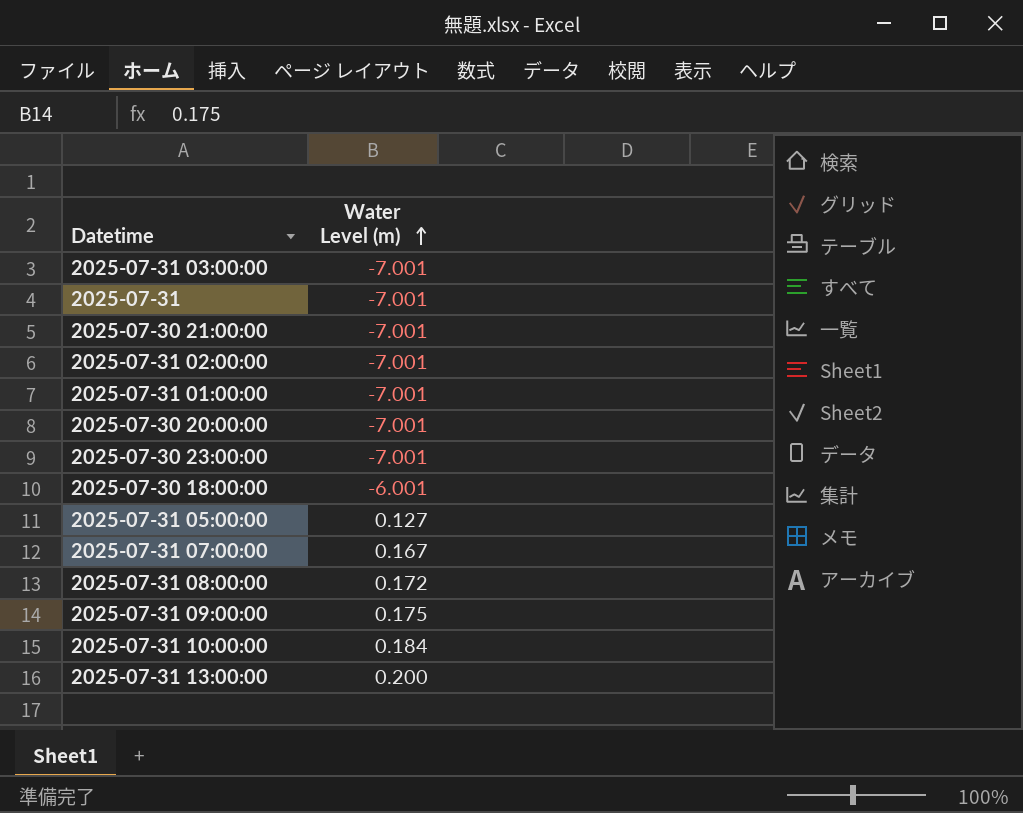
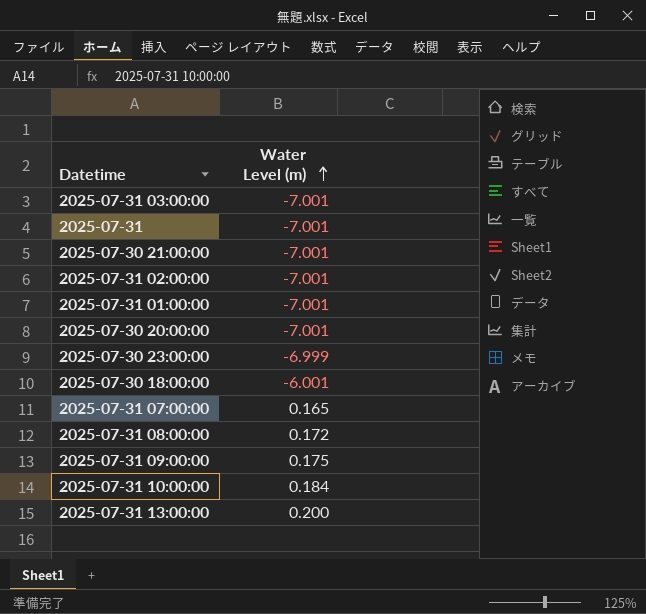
row 2025-07-31 05:00:00: 0.127 -> none
2025-07-30 23:00:00 | Water Level (m): -7.001 -> -6.999
2025-07-31 07:00:00 | Water Level (m): 0.167 -> 0.165

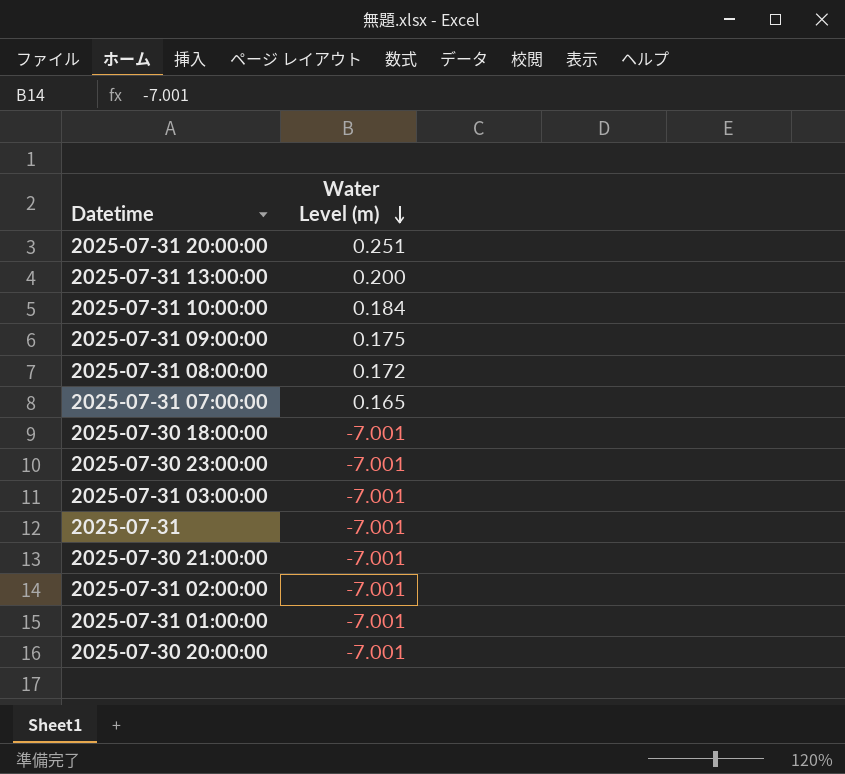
row order: Water Level (m) ascending -> Water Level (m) descending
row 2025-07-31 20:00:00: none -> 0.251
2025-07-30 18:00:00 | Water Level (m): -6.001 -> -7.001
2025-07-30 23:00:00 | Water Level (m): -6.999 -> -7.001

